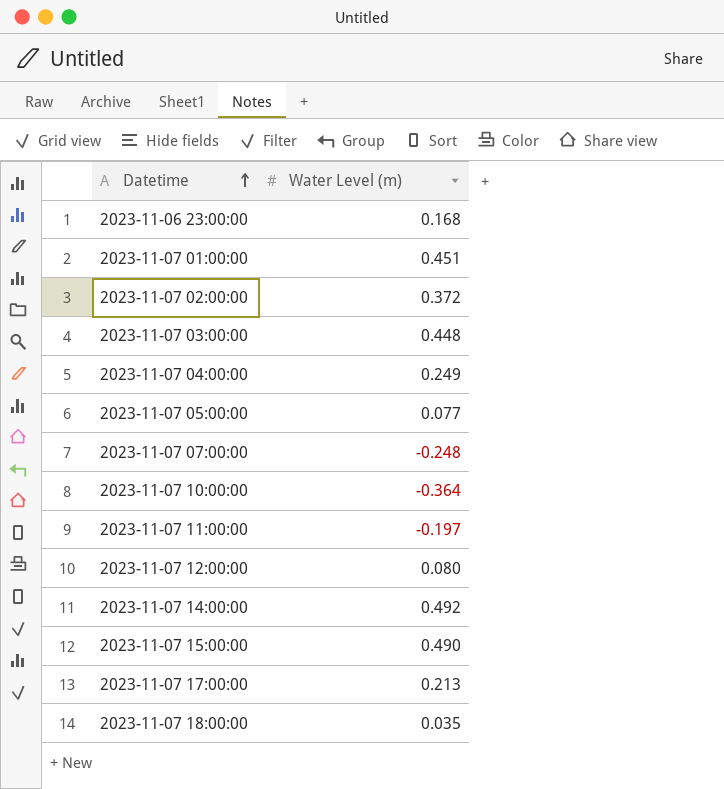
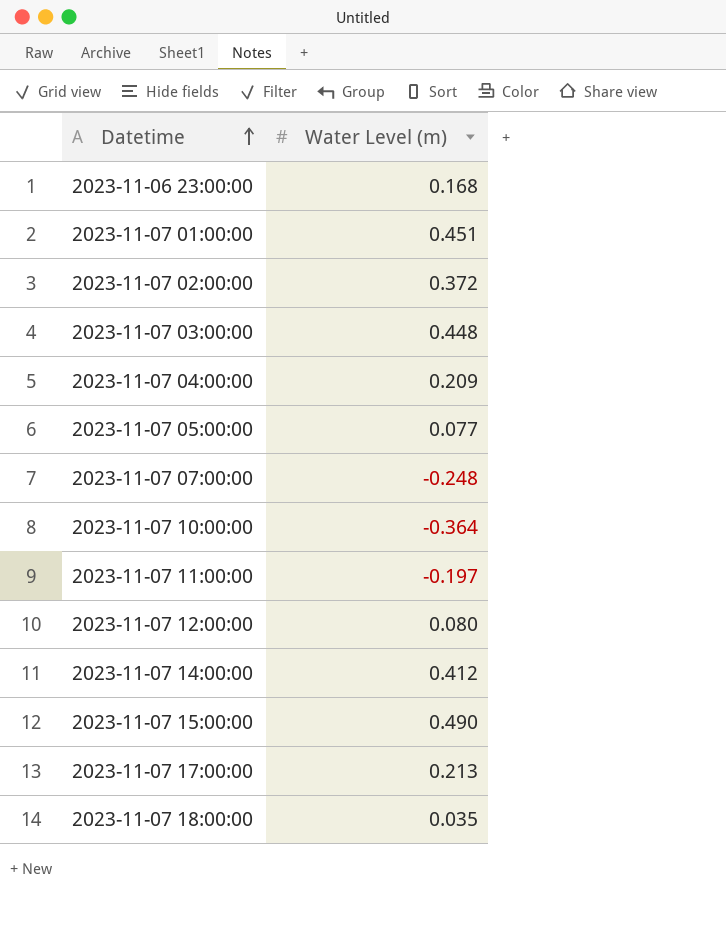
2023-11-07 04:00:00 | Water Level (m): 0.249 -> 0.209
2023-11-07 14:00:00 | Water Level (m): 0.492 -> 0.412

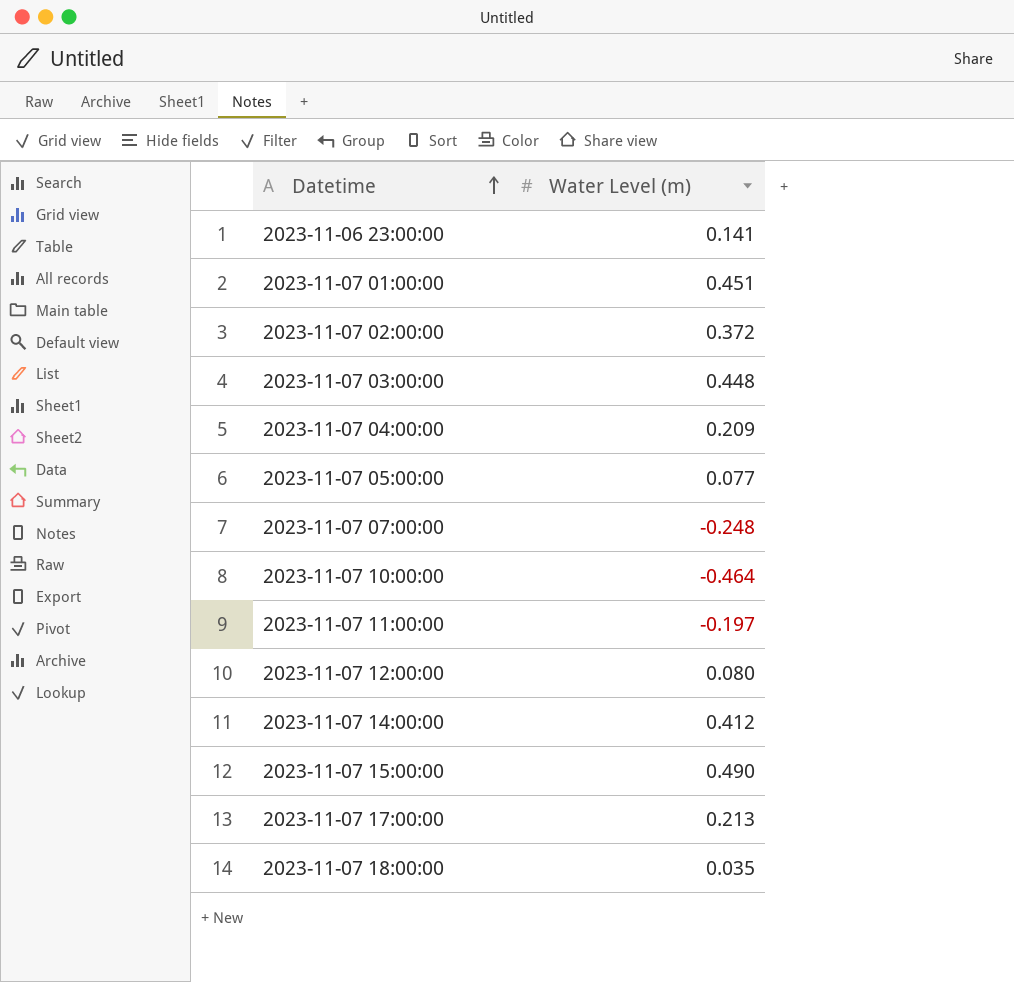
2023-11-06 23:00:00 | Water Level (m): 0.168 -> 0.141
2023-11-07 10:00:00 | Water Level (m): -0.364 -> -0.464

